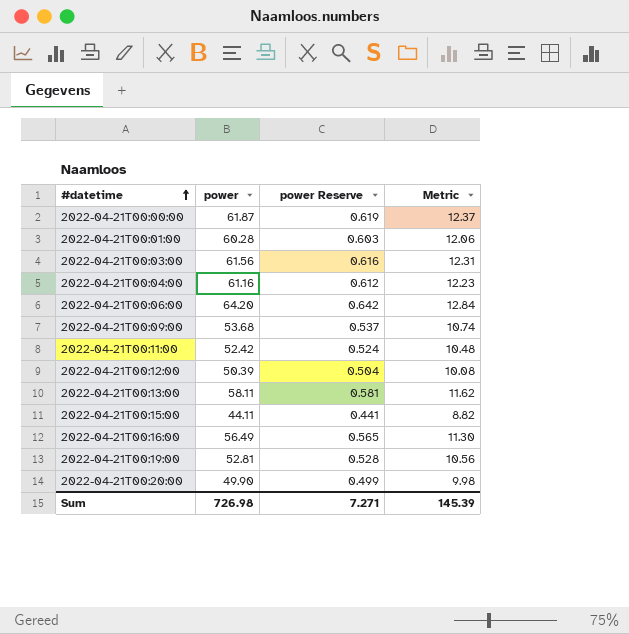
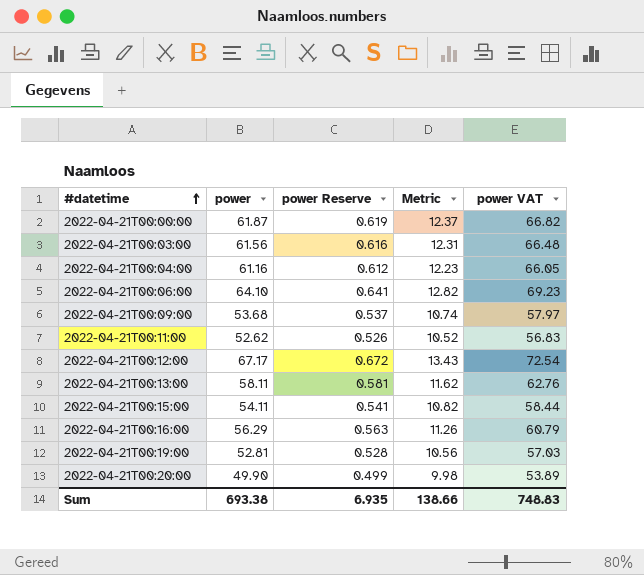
column power VAT | formula: none -> [power] * 1.08
row 2022-04-21T00:01:00: 60.28 | 0.603 | 12.06 -> none
2022-04-21T00:06:00 | power: 64.20 -> 64.10
2022-04-21T00:06:00 | power Reserve: 0.642 -> 0.641
2022-04-21T00:06:00 | Metric: 12.84 -> 12.82
2022-04-21T00:11:00 | power: 52.42 -> 52.62
2022-04-21T00:11:00 | power Reserve: 0.524 -> 0.526
2022-04-21T00:11:00 | Metric: 10.48 -> 10.52
2022-04-21T00:12:00 | power: 50.39 -> 67.17
2022-04-21T00:12:00 | power Reserve: 0.504 -> 0.672
2022-04-21T00:12:00 | Metric: 10.08 -> 13.43
2022-04-21T00:15:00 | power: 44.11 -> 54.11
2022-04-21T00:15:00 | power Reserve: 0.441 -> 0.541
2022-04-21T00:15:00 | Metric: 8.82 -> 10.82
2022-04-21T00:16:00 | power: 56.49 -> 56.29
2022-04-21T00:16:00 | power Reserve: 0.565 -> 0.563
2022-04-21T00:16:00 | Metric: 11.30 -> 11.26
Sum | power: 726.98 -> 693.38
Sum | power Reserve: 7.271 -> 6.935
Sum | Metric: 145.39 -> 138.66

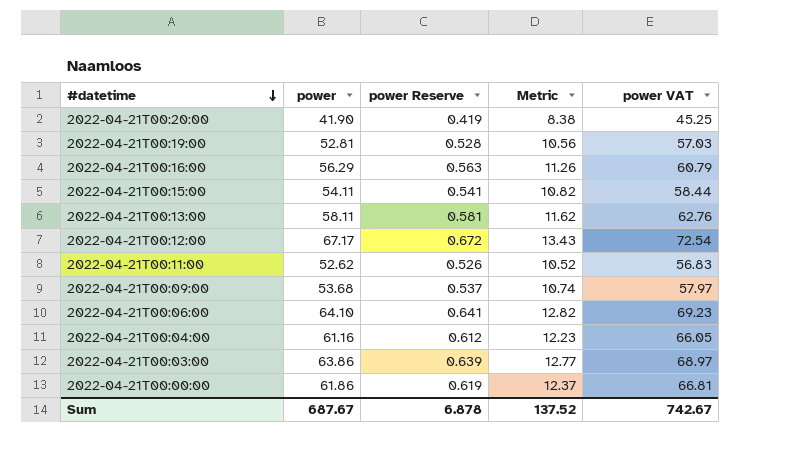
row order: #datetime ascending -> #datetime descending
2022-04-21T00:20:00 | power: 49.90 -> 41.90
2022-04-21T00:20:00 | power Reserve: 0.499 -> 0.419
2022-04-21T00:20:00 | Metric: 9.98 -> 8.38
2022-04-21T00:20:00 | power VAT: 53.89 -> 45.25
2022-04-21T00:03:00 | power: 61.56 -> 63.86
2022-04-21T00:03:00 | power Reserve: 0.616 -> 0.639
2022-04-21T00:03:00 | Metric: 12.31 -> 12.77
2022-04-21T00:03:00 | power VAT: 66.48 -> 68.97
2022-04-21T00:00:00 | power: 61.87 -> 61.86
2022-04-21T00:00:00 | power VAT: 66.82 -> 66.81
Sum | power: 693.38 -> 687.67
Sum | power Reserve: 6.935 -> 6.878
Sum | Metric: 138.66 -> 137.52
Sum | power VAT: 748.83 -> 742.67

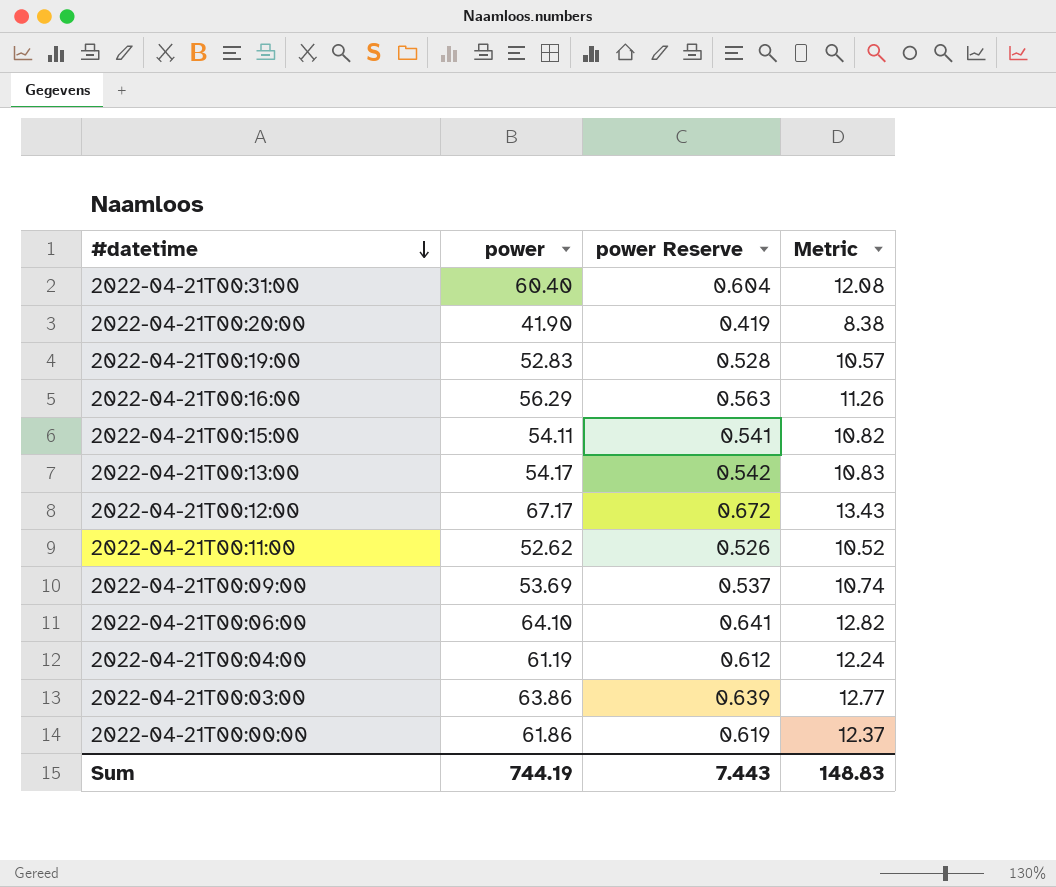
column power VAT | formula: [power] * 1.08 -> none
row 2022-04-21T00:31:00: none -> 60.40 | 0.604 | 12.08
2022-04-21T00:19:00 | power: 52.81 -> 52.83
2022-04-21T00:19:00 | Metric: 10.56 -> 10.57
2022-04-21T00:13:00 | power: 58.11 -> 54.17
2022-04-21T00:13:00 | power Reserve: 0.581 -> 0.542
2022-04-21T00:13:00 | Metric: 11.62 -> 10.83
2022-04-21T00:09:00 | power: 53.68 -> 53.69
2022-04-21T00:04:00 | power: 61.16 -> 61.19
2022-04-21T00:04:00 | Metric: 12.23 -> 12.24
Sum | power: 687.67 -> 744.19
Sum | power Reserve: 6.878 -> 7.443
Sum | Metric: 137.52 -> 148.83

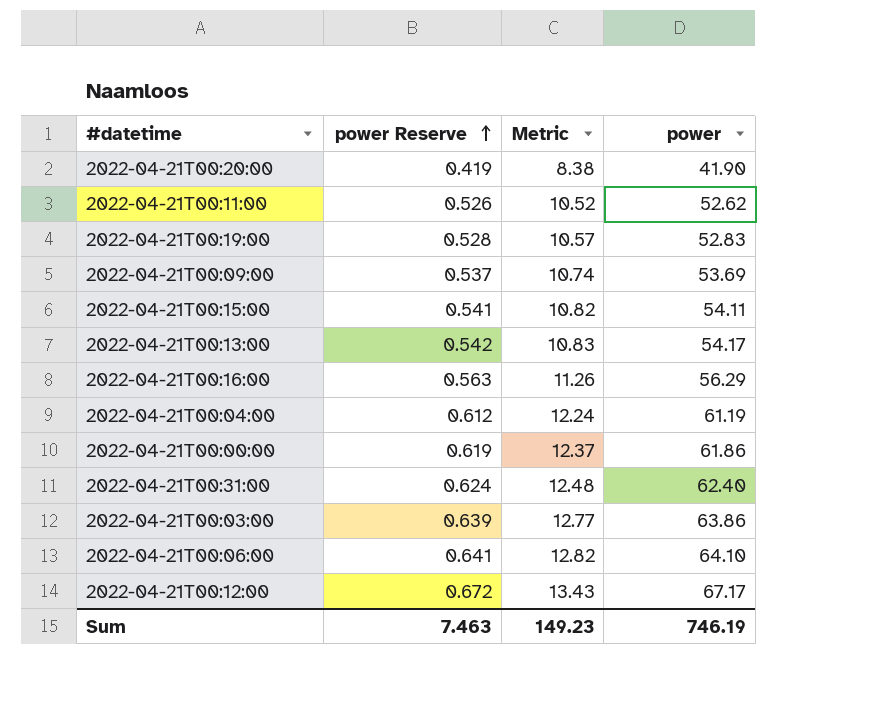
row order: #datetime descending -> power Reserve ascending
column power | position: 2 -> 4
2022-04-21T00:31:00 | power Reserve: 0.604 -> 0.624
2022-04-21T00:31:00 | Metric: 12.08 -> 12.48
2022-04-21T00:31:00 | power: 60.40 -> 62.40
Sum | power Reserve: 7.443 -> 7.463
Sum | Metric: 148.83 -> 149.23
Sum | power: 744.19 -> 746.19

